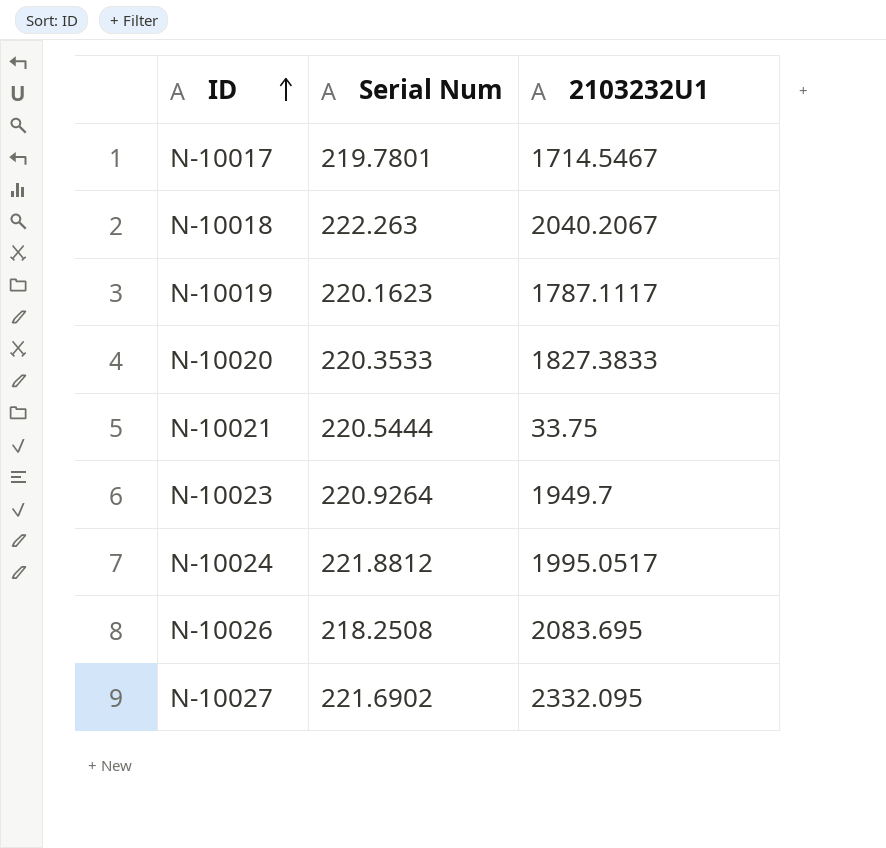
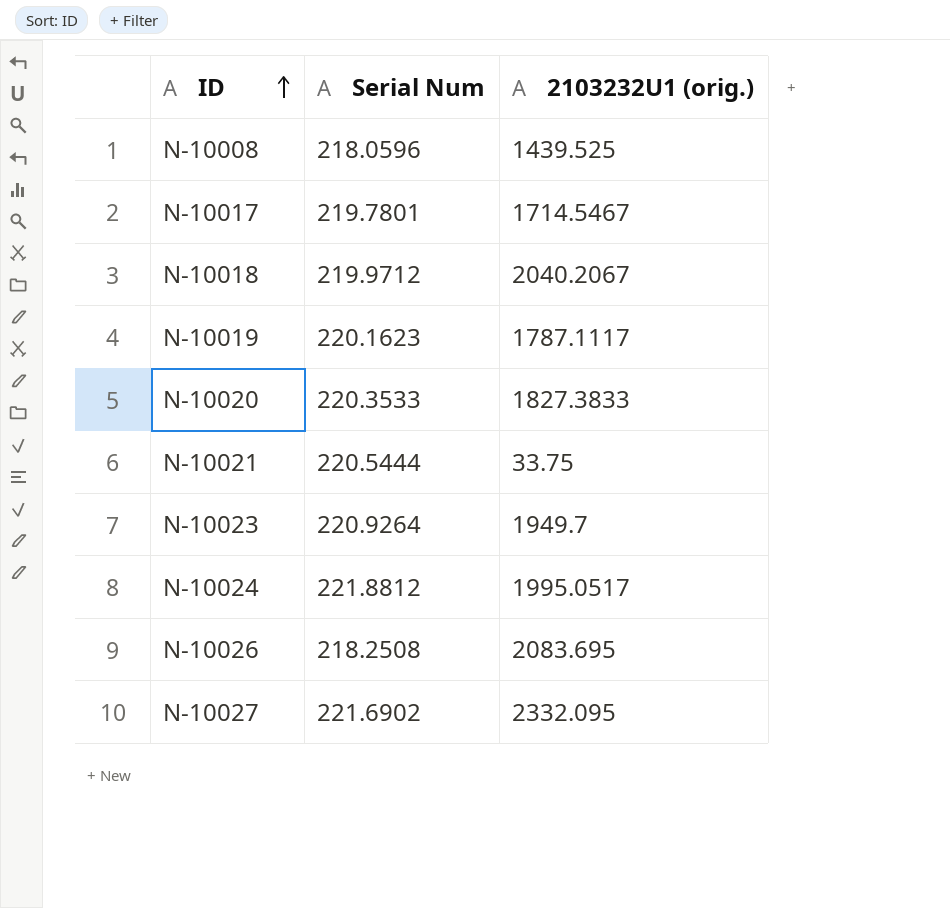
column name: 2103232U1 -> 2103232U1 (orig.)
row N-10008: none -> 218.0596 | 1439.525
N-10018 | Serial Num: 222.263 -> 219.9712

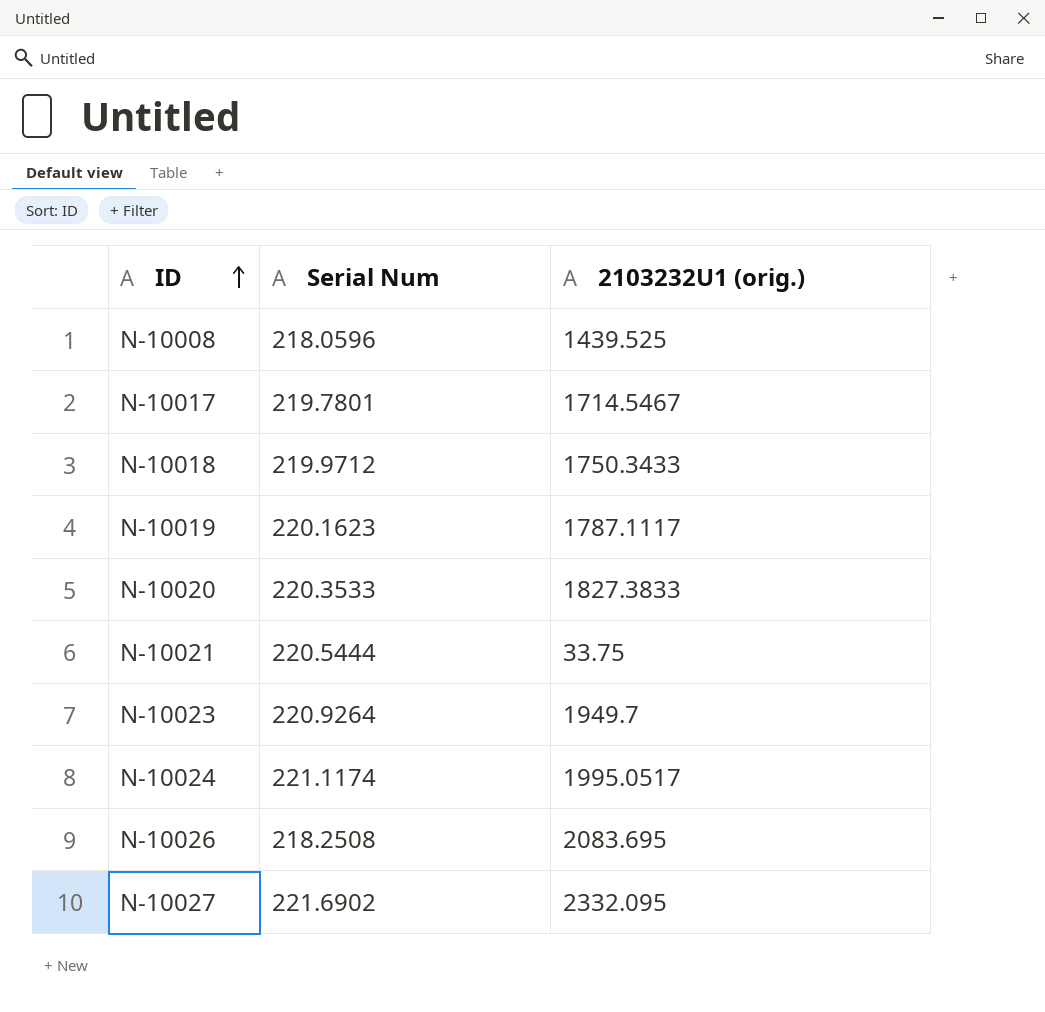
N-10018 | 2103232U1 (orig.): 2040.2067 -> 1750.3433
N-10024 | Serial Num: 221.8812 -> 221.1174

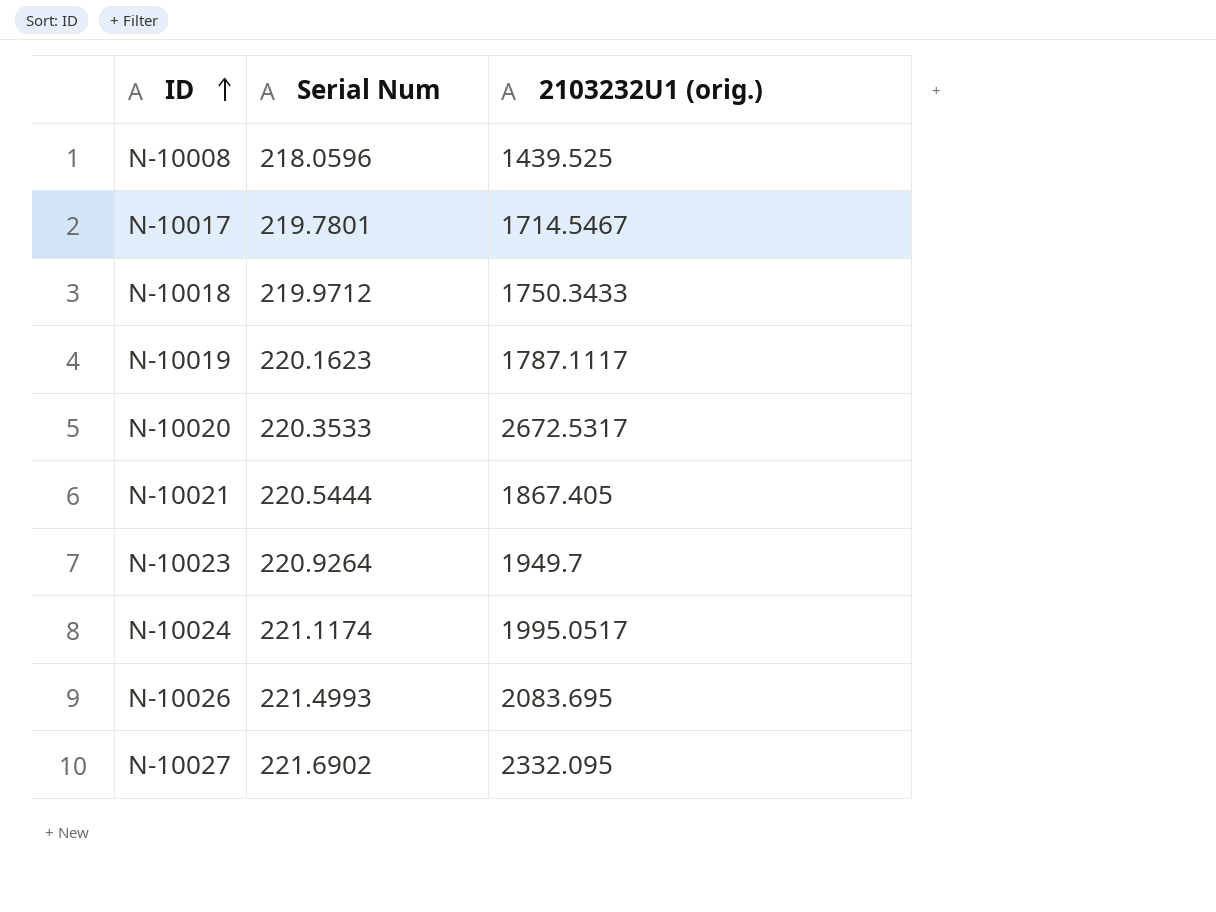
N-10020 | 2103232U1 (orig.): 1827.3833 -> 2672.5317
N-10021 | 2103232U1 (orig.): 33.75 -> 1867.405
N-10026 | Serial Num: 218.2508 -> 221.4993

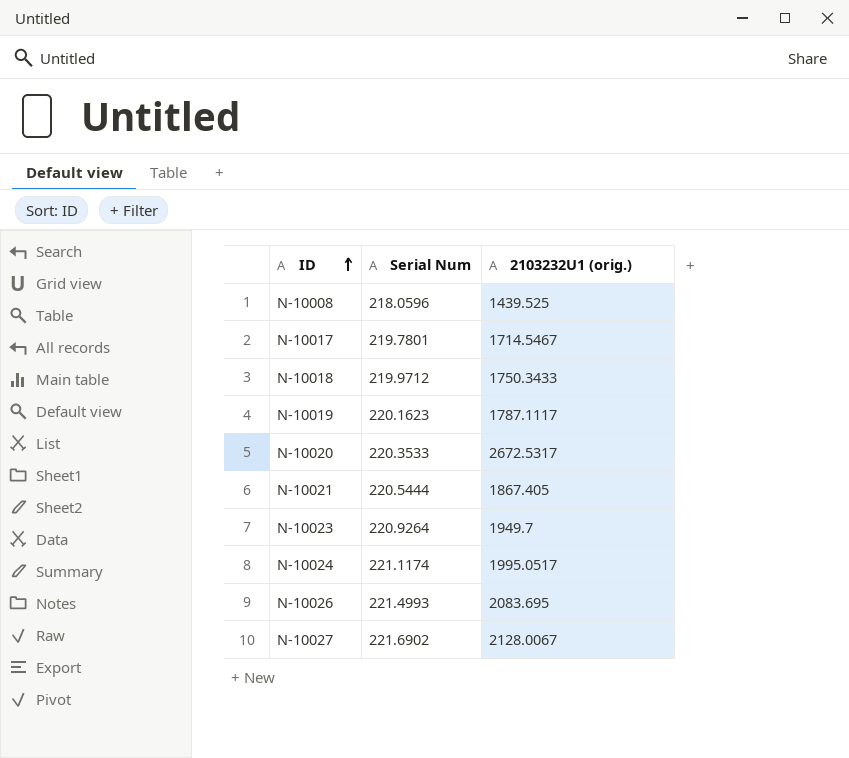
N-10027 | 2103232U1 (orig.): 2332.095 -> 2128.0067

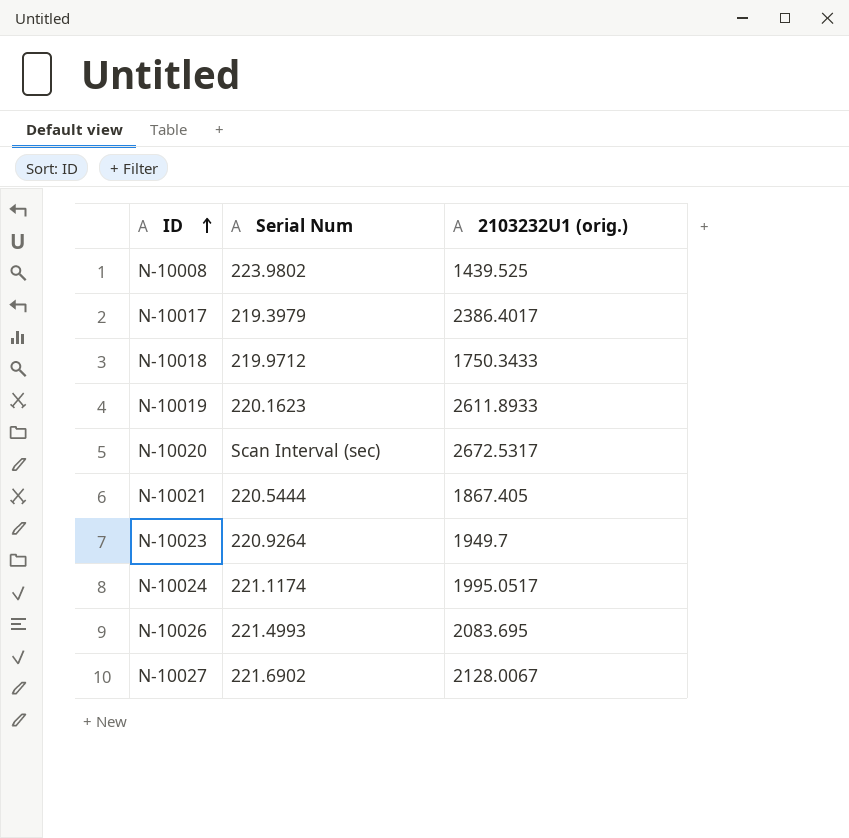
N-10008 | Serial Num: 218.0596 -> 223.9802
N-10017 | Serial Num: 219.7801 -> 219.3979
N-10017 | 2103232U1 (orig.): 1714.5467 -> 2386.4017
N-10019 | 2103232U1 (orig.): 1787.1117 -> 2611.8933
N-10020 | Serial Num: 220.3533 -> Scan Interval (sec)

